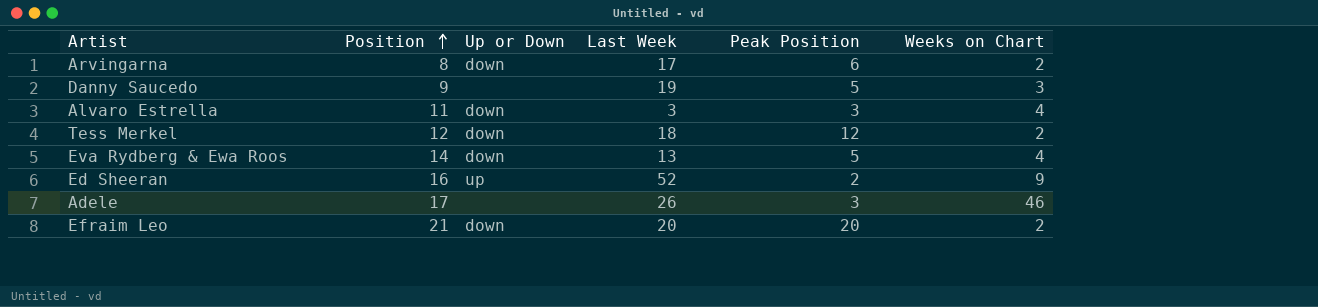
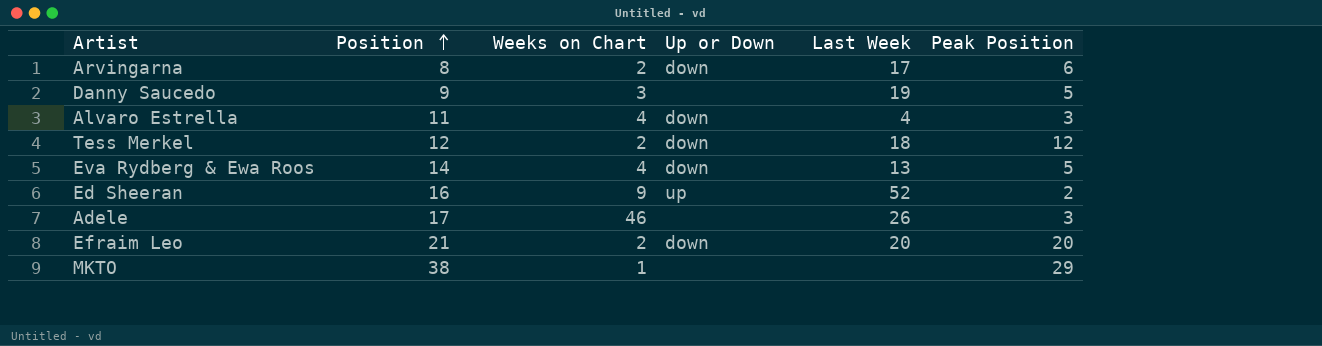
column Weeks on Chart | position: 6 -> 3
Alvaro Estrella | Last Week: 3 -> 4
row MKTO: none -> 38 | 1 | none | none | 29

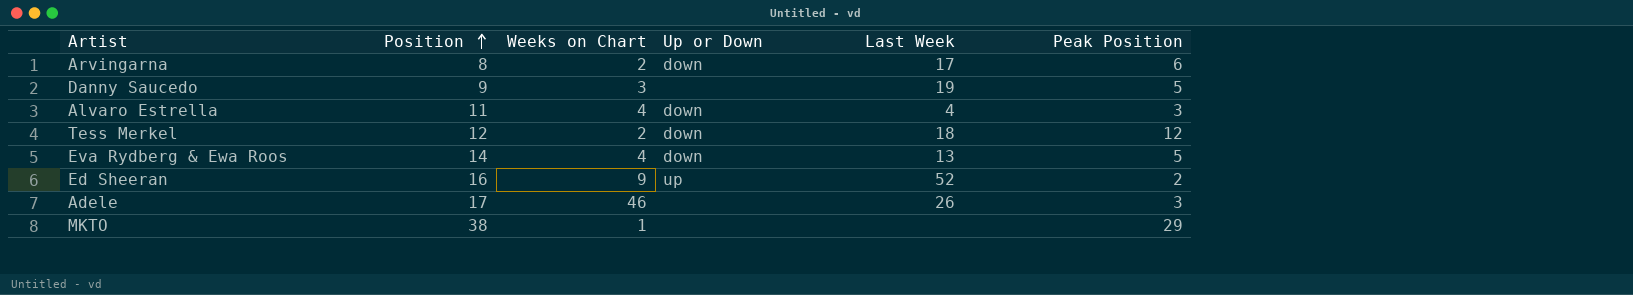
row Efraim Leo: 21 | 2 | down | 20 | 20 -> none

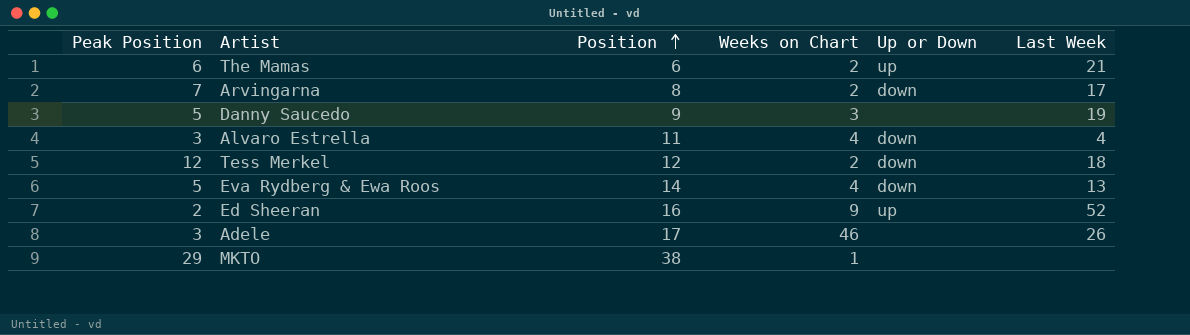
column Peak Position | position: 6 -> 1
row The Mamas: none -> 6 | 6 | 2 | up | 21
Arvingarna | Peak Position: 6 -> 7

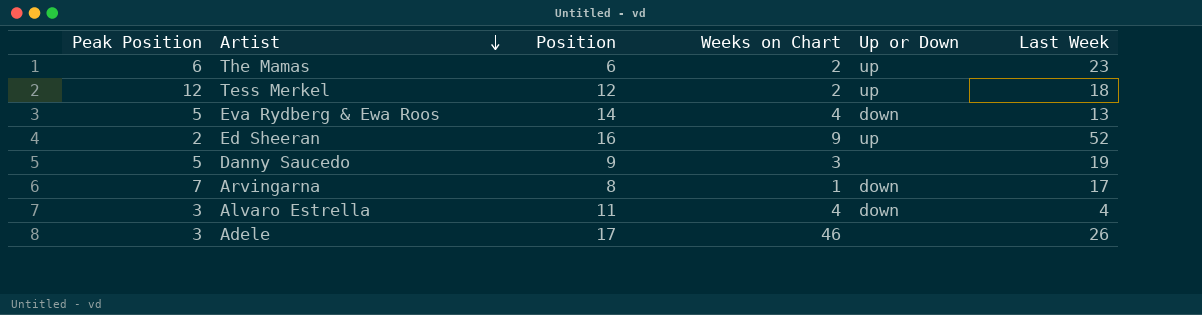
row order: Position ascending -> Artist descending
row MKTO: 29 | 38 | 1 | none | none -> none
The Mamas | Last Week: 21 -> 23
Tess Merkel | Up or Down: down -> up
Arvingarna | Weeks on Chart: 2 -> 1

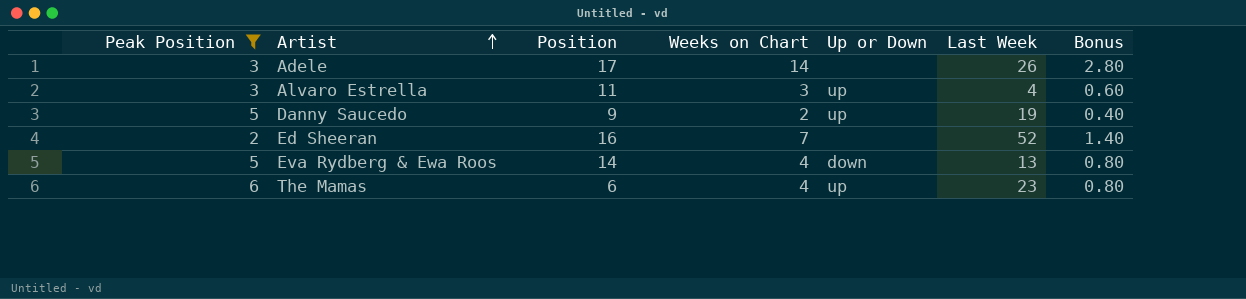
filter: none -> Peak Position <= 6
row order: Artist descending -> Artist ascending
column Bonus | formula: none -> [Weeks on Chart] * 0.2
Adele | Weeks on Chart: 46 -> 14
Alvaro Estrella | Weeks on Chart: 4 -> 3
Alvaro Estrella | Up or Down: down -> up
Danny Saucedo | Weeks on Chart: 3 -> 2
Danny Saucedo | Up or Down: none -> up
Ed Sheeran | Weeks on Chart: 9 -> 7
Ed Sheeran | Up or Down: up -> none
The Mamas | Weeks on Chart: 2 -> 4

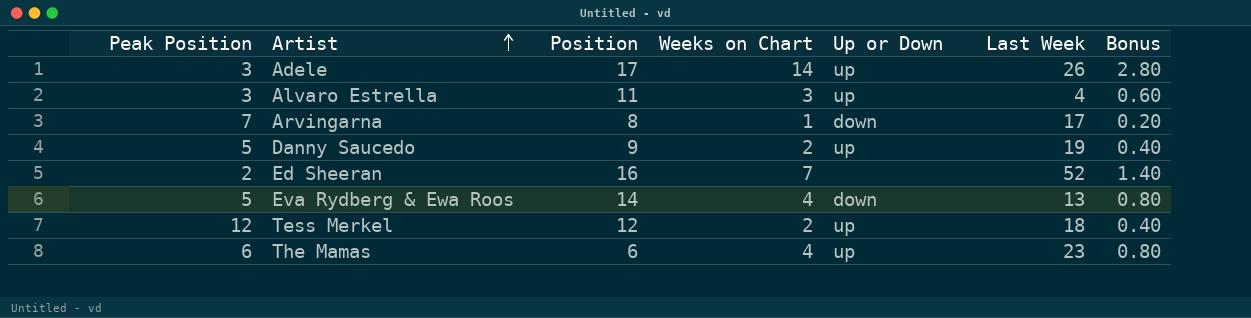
filter: Peak Position <= 6 -> none
Adele | Up or Down: none -> up

